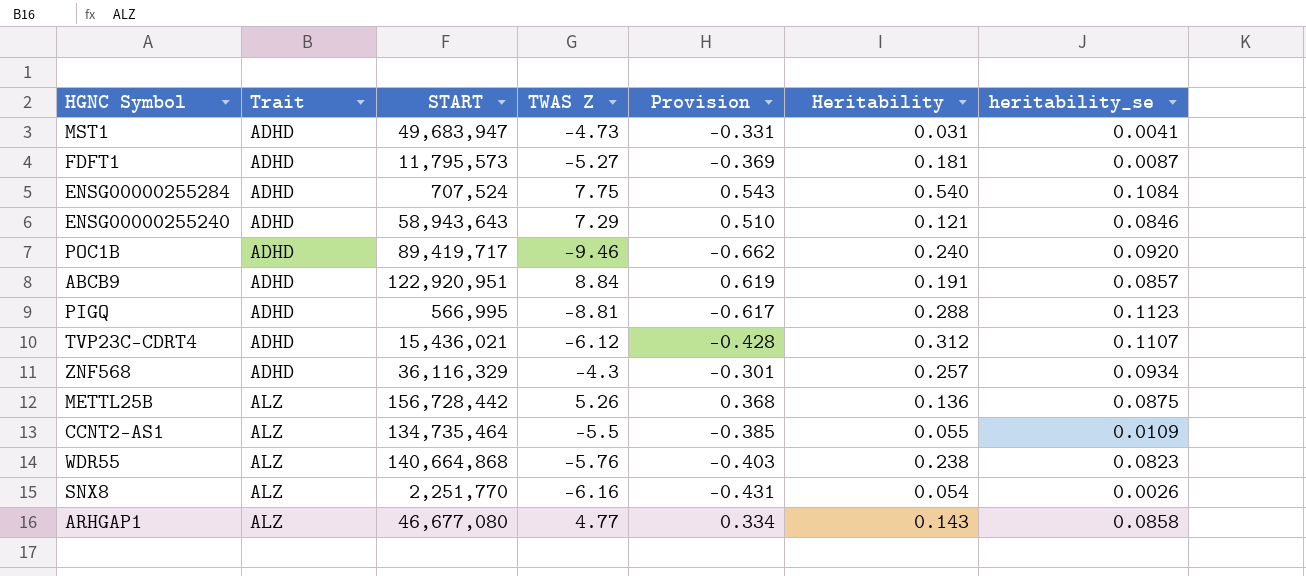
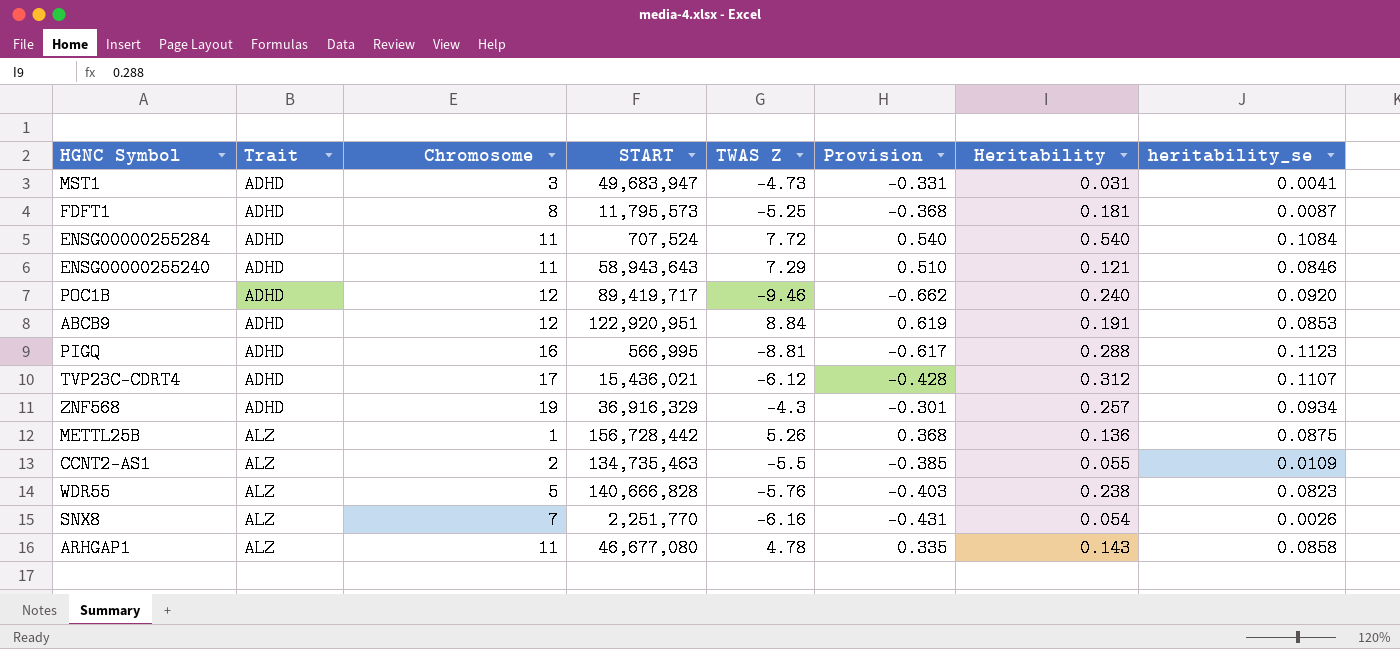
column Chromosome | position: none -> 3
FDFT1 | TWAS Z: -5.27 -> -5.25
FDFT1 | Provision: -0.369 -> -0.368
ENSG00000255284 | TWAS Z: 7.75 -> 7.72
ENSG00000255284 | Provision: 0.543 -> 0.540
ABCB9 | heritability_se: 0.0857 -> 0.0853
ZNF568 | START: 36,116,329 -> 36,916,329
CCNT2-AS1 | START: 134,735,464 -> 134,735,463
WDR55 | START: 140,664,868 -> 140,666,828
ARHGAP1 | TWAS Z: 4.77 -> 4.78
ARHGAP1 | Provision: 0.334 -> 0.335

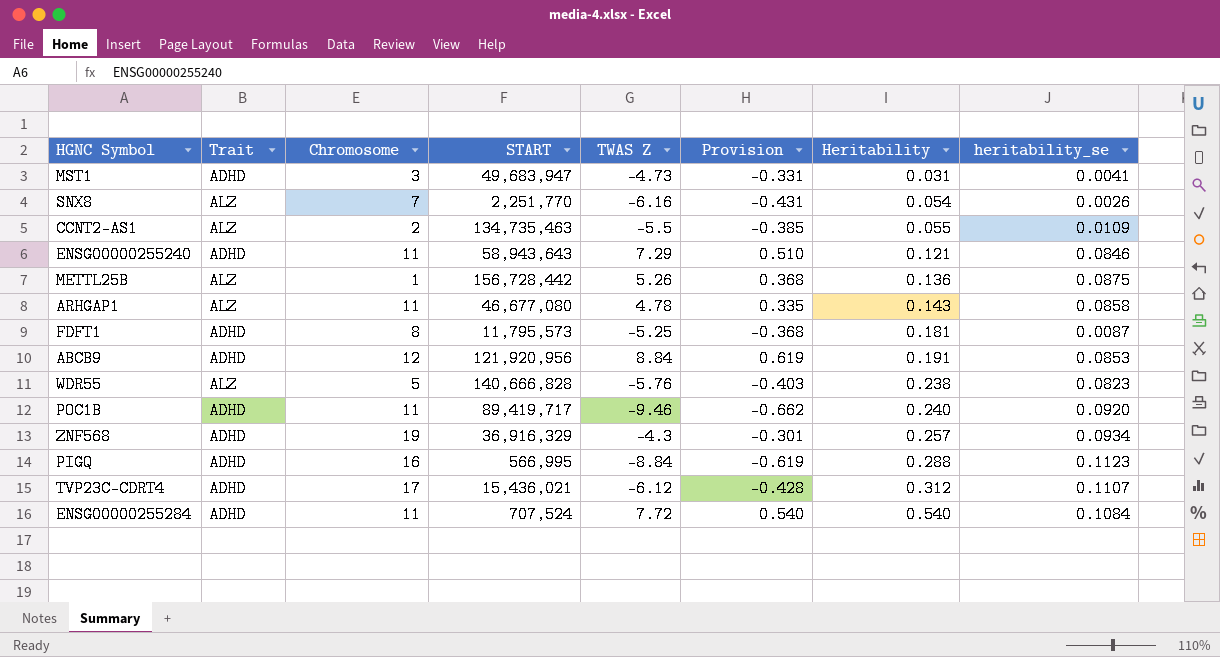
row order: Trait ascending -> Heritability ascending
ABCB9 | START: 122,920,951 -> 121,920,956
POC1B | Chromosome: 12 -> 11
PIGQ | TWAS Z: -8.81 -> -8.84
PIGQ | Provision: -0.617 -> -0.619

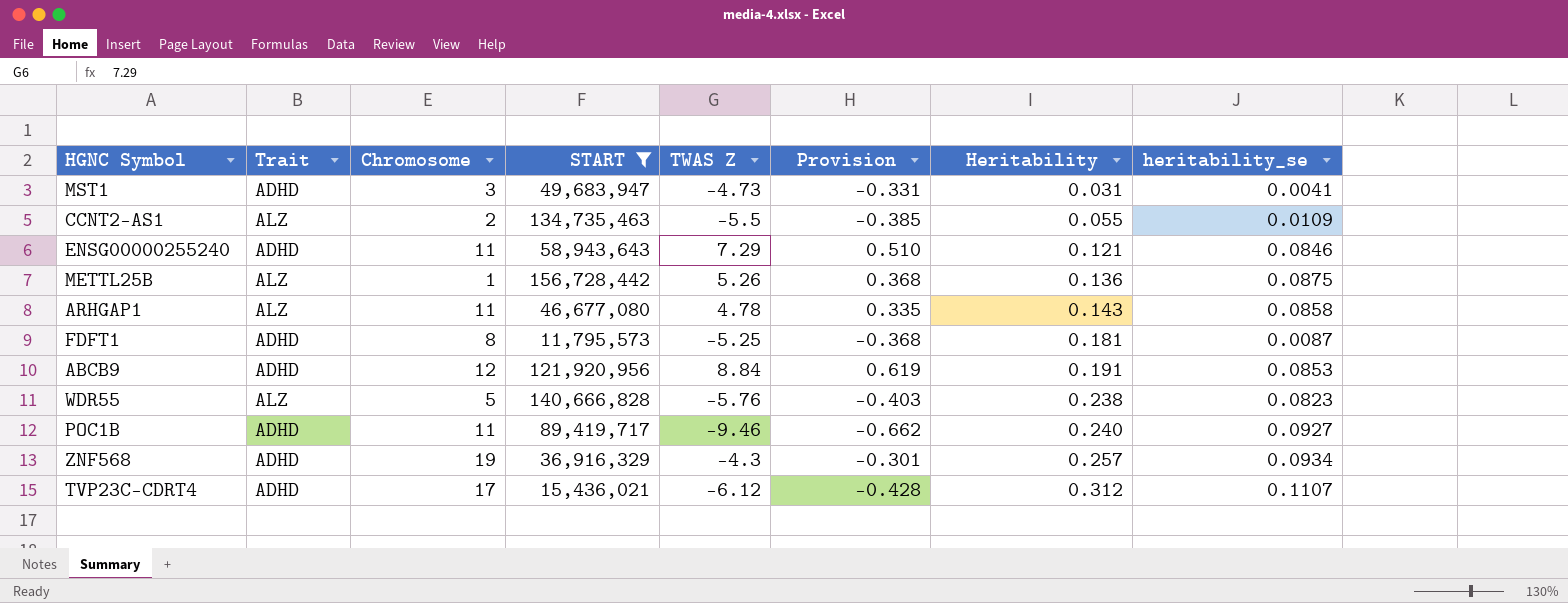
filter: none -> START >= 11,795,573
POC1B | heritability_se: 0.0920 -> 0.0927

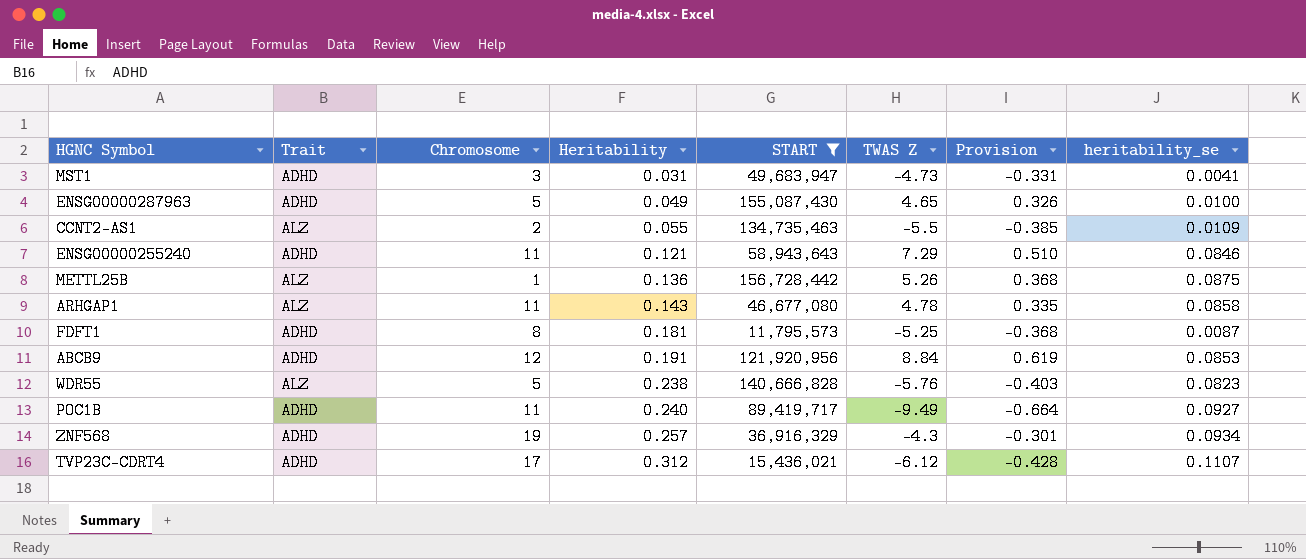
column Heritability | position: 7 -> 4
row ENSG00000287963: none -> ADHD | 5 | 0.049 | 155,087,430 | 4.65 | 0.326 | 0.0100
POC1B | TWAS Z: -9.46 -> -9.49
POC1B | Provision: -0.662 -> -0.664

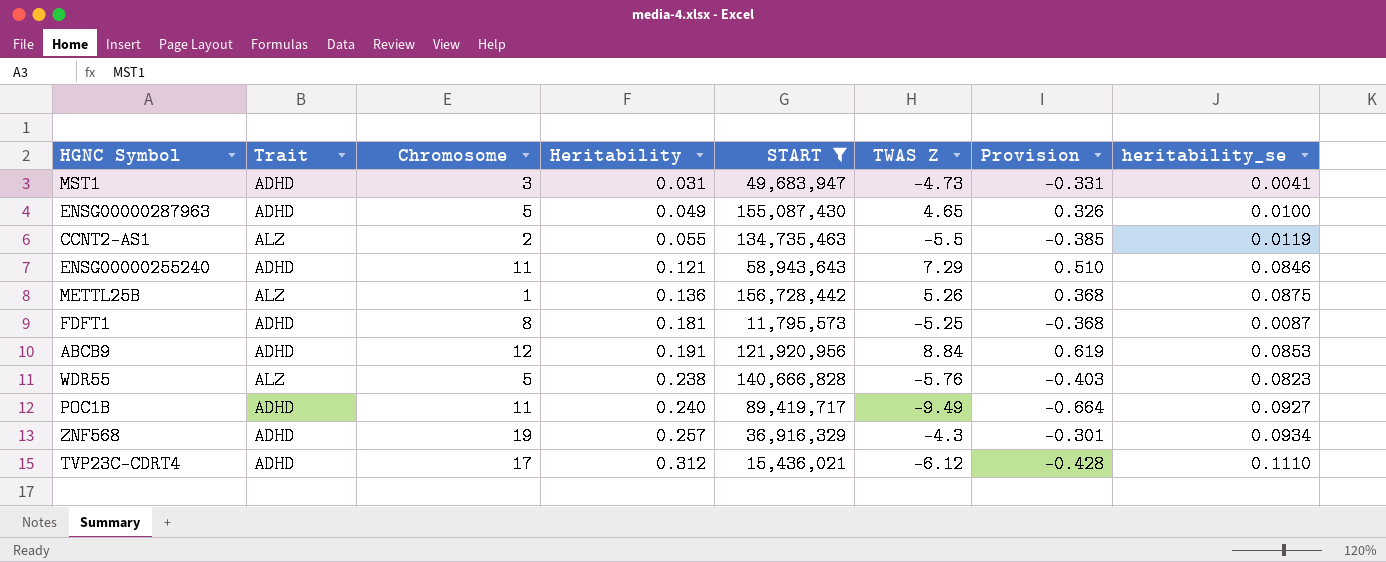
row ARHGAP1: ALZ | 11 | 0.143 | 46,677,080 | 4.78 | 0.335 | 0.0858 -> none
CCNT2-AS1 | heritability_se: 0.0109 -> 0.0119
TVP23C-CDRT4 | heritability_se: 0.1107 -> 0.1110

